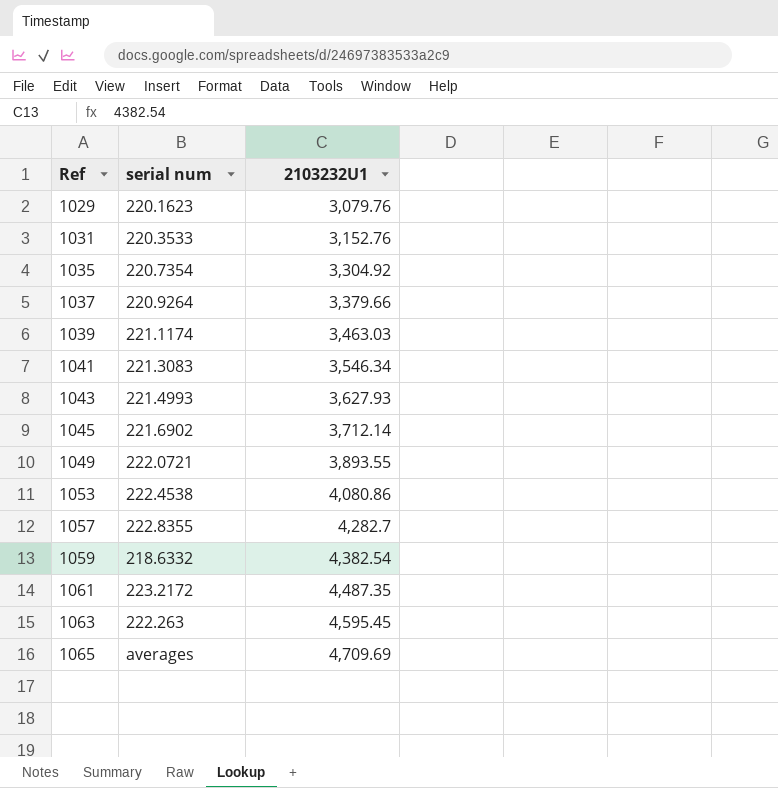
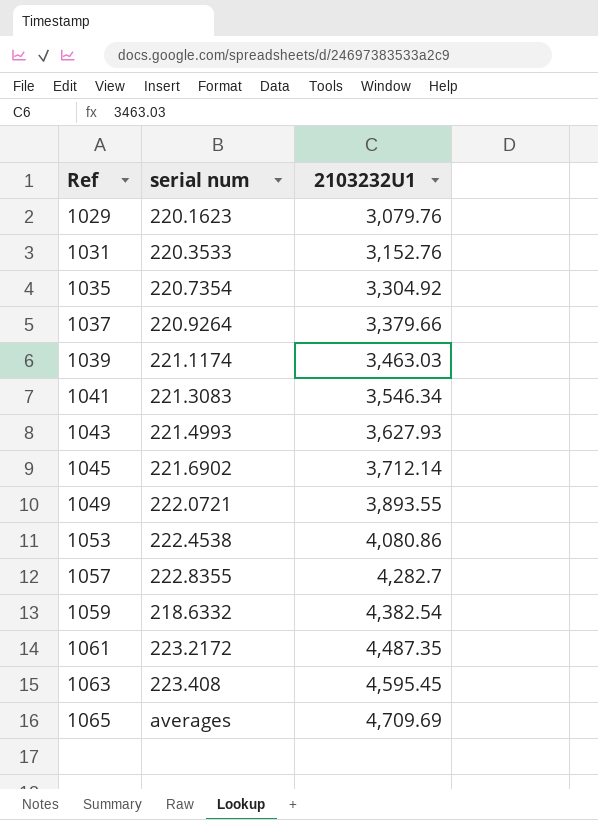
1063 | serial num: 222.263 -> 223.408

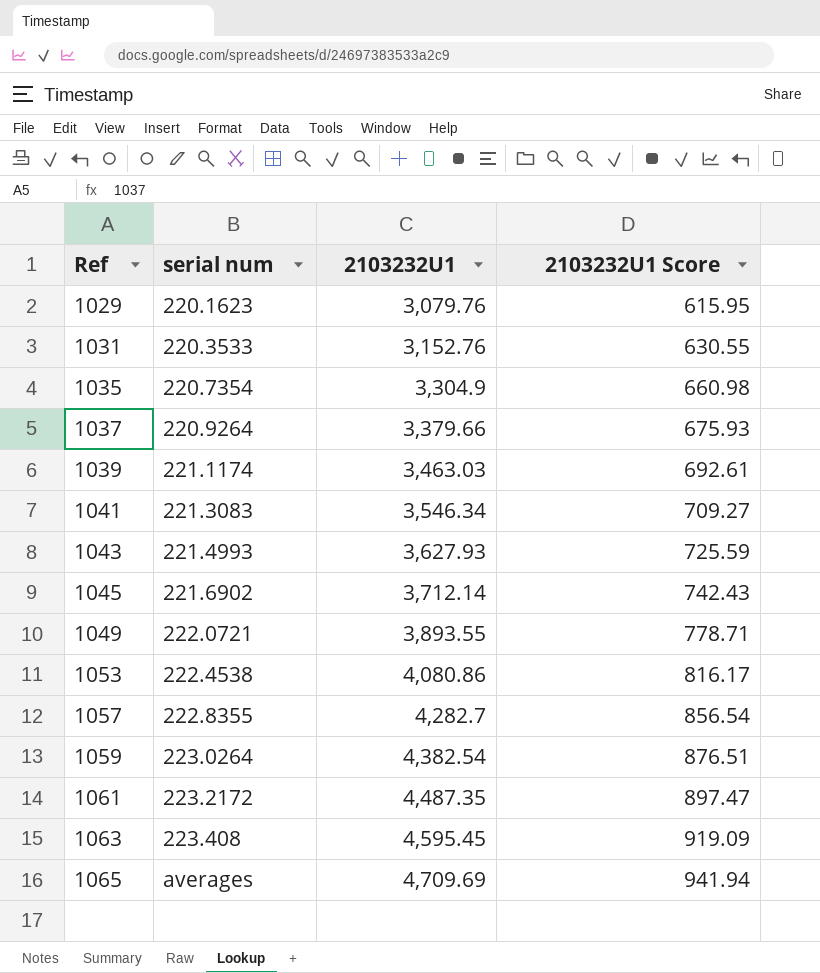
column 2103232U1 Score | formula: none -> [2103232U1] * 0.2
1035 | 2103232U1: 3,304.92 -> 3,304.9
1059 | serial num: 218.6332 -> 223.0264

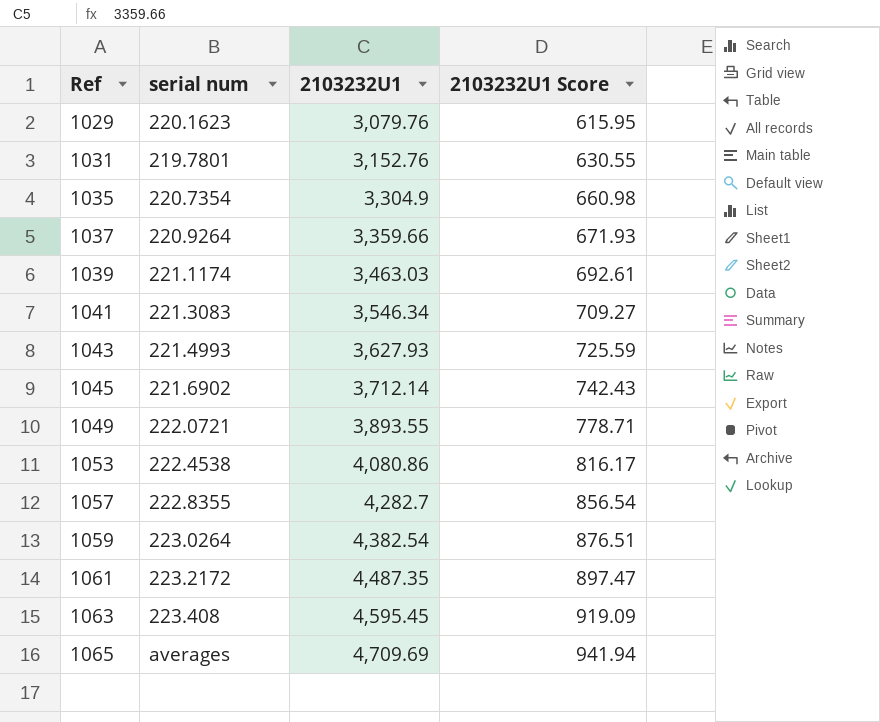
1031 | serial num: 220.3533 -> 219.7801
1037 | 2103232U1: 3,379.66 -> 3,359.66
1037 | 2103232U1 Score: 675.93 -> 671.93

